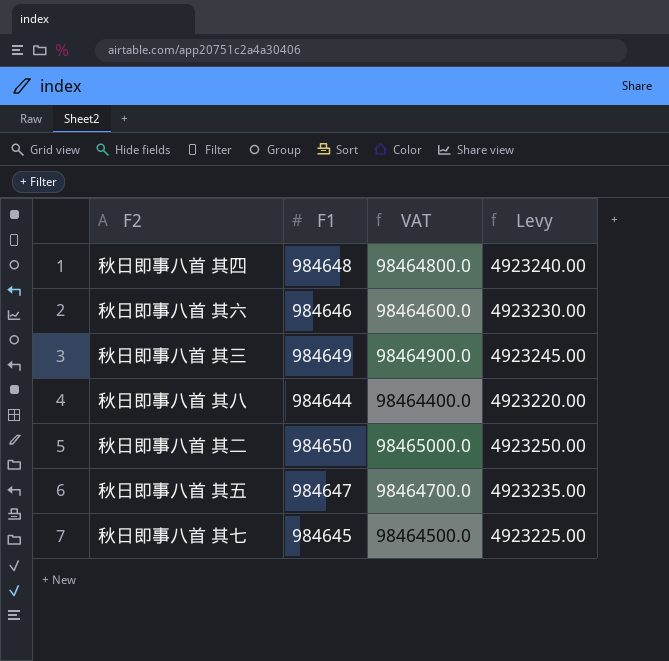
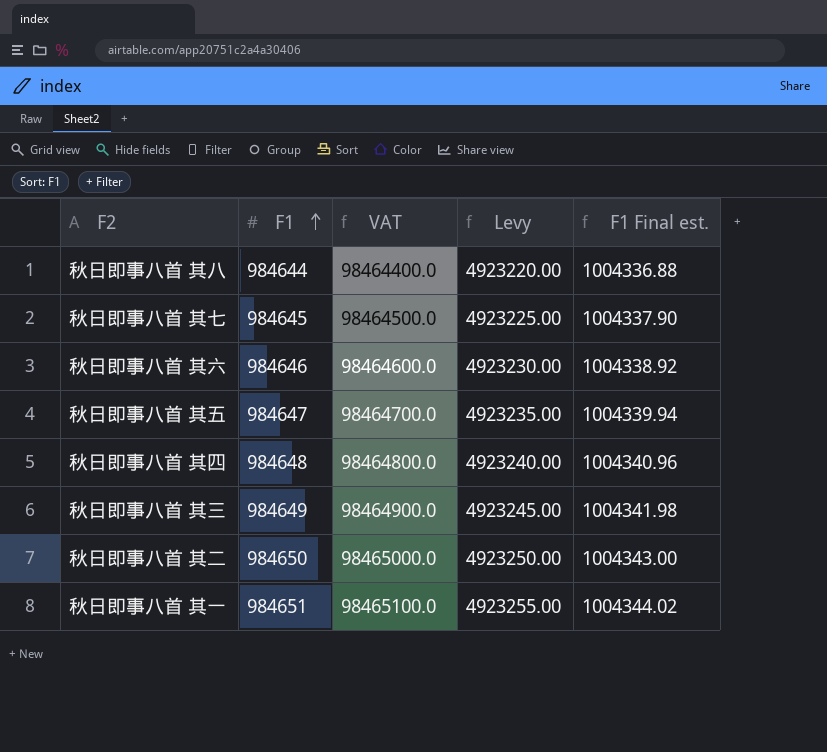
row order: none -> F1 ascending
column F1 Final est. | formula: none -> [F1] * 1.02
row 秋日即事八首 其一: none -> 984651 | 98465100.0 | 4923255.00 | 1004344.02

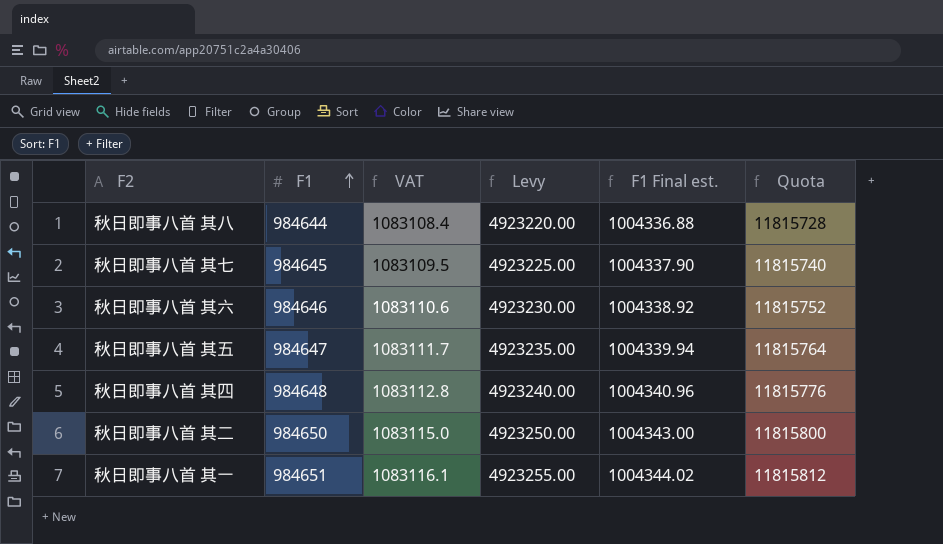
column VAT | formula: [F1] * 100 -> [F1] * 1.1
column Quota | formula: none -> [F1] * 12
row 秋日即事八首 其三: 984649 | 98464900.0 | 4923245.00 | 1004341.98 -> none

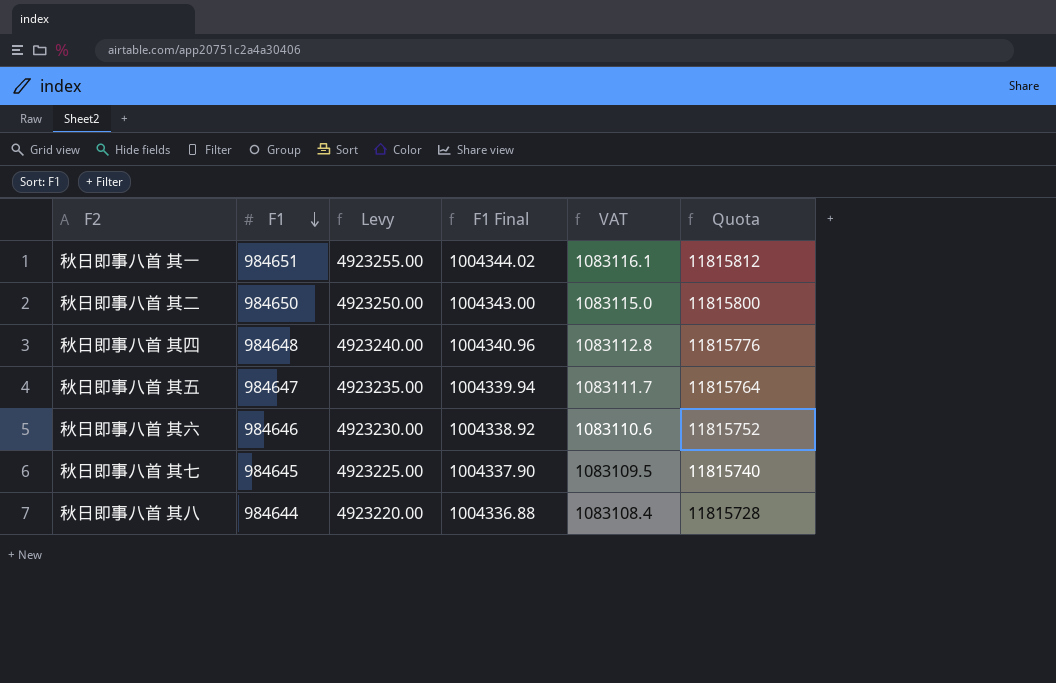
row order: F1 ascending -> F1 descending
column name: F1 Final est. -> F1 Final
column VAT | position: 3 -> 5

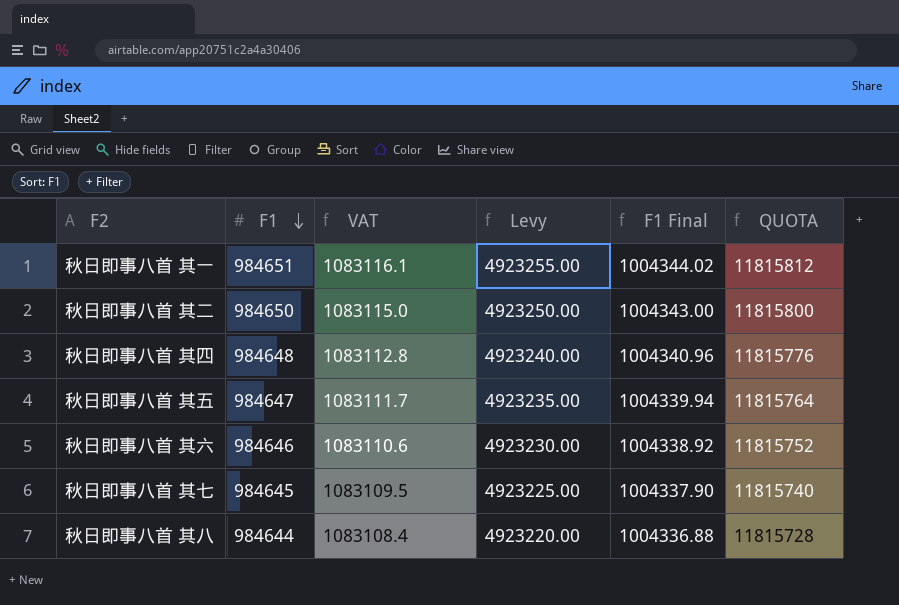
column VAT | position: 5 -> 3
column name: Quota -> QUOTA

